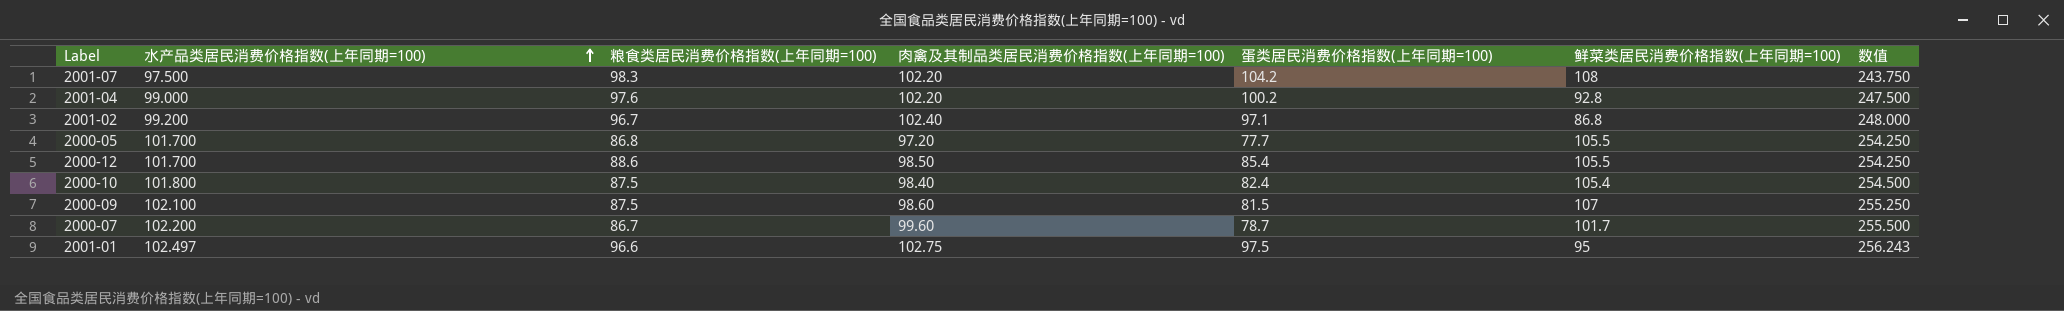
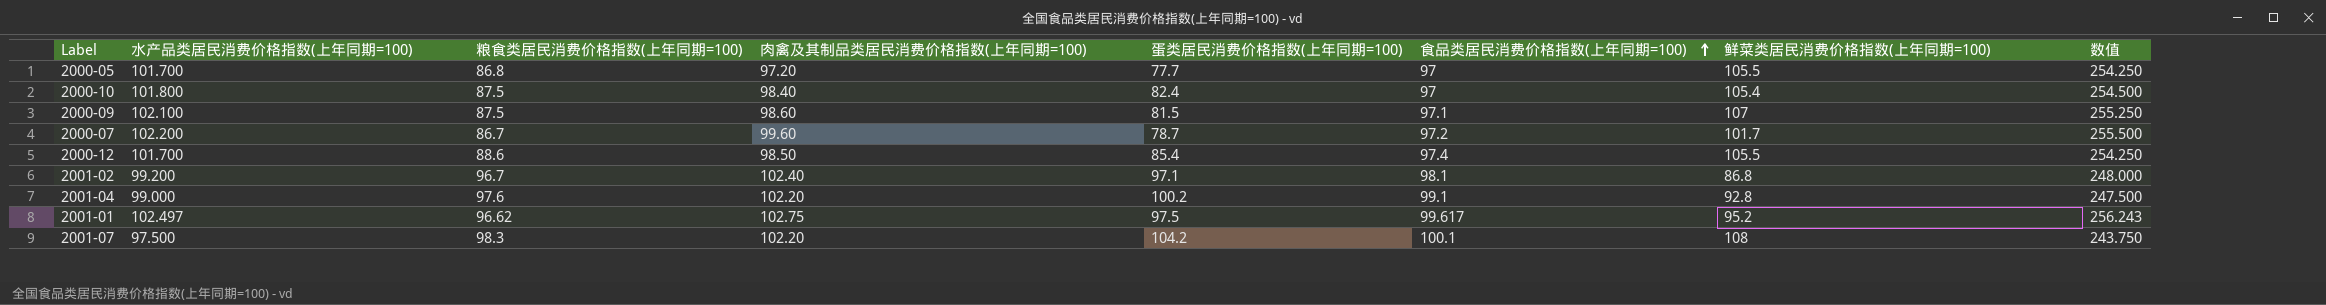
row order: 水产品类居民消费价格指数(上年同期=100) ascending -> 食品类居民消费价格指数(上年同期=100) ascending
column 食品类居民消费价格指数(上年同期=100) | position: none -> 6
2001-01 | 粮食类居民消费价格指数(上年同期=100): 96.6 -> 96.62
2001-01 | 鲜菜类居民消费价格指数(上年同期=100): 95 -> 95.2

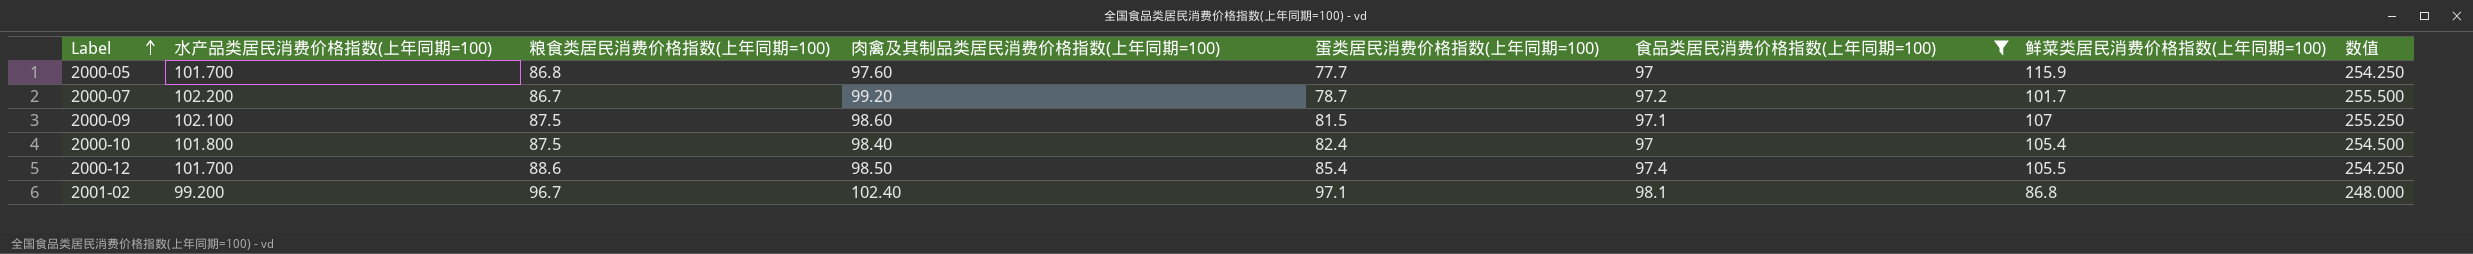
filter: none -> 食品类居民消费价格指数(上年同期=100) <= 98.1
row order: 食品类居民消费价格指数(上年同期=100) ascending -> Label ascending
2000-05 | 肉禽及其制品类居民消费价格指数(上年同期=100): 97.20 -> 97.60
2000-05 | 鲜菜类居民消费价格指数(上年同期=100): 105.5 -> 115.9
2000-07 | 肉禽及其制品类居民消费价格指数(上年同期=100): 99.60 -> 99.20

